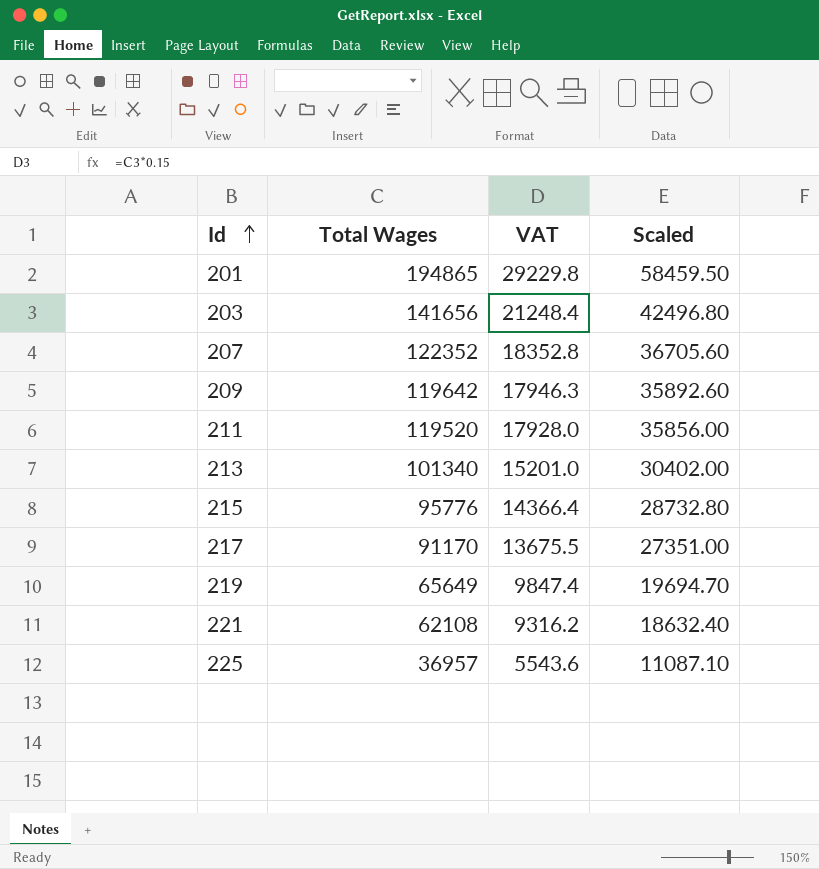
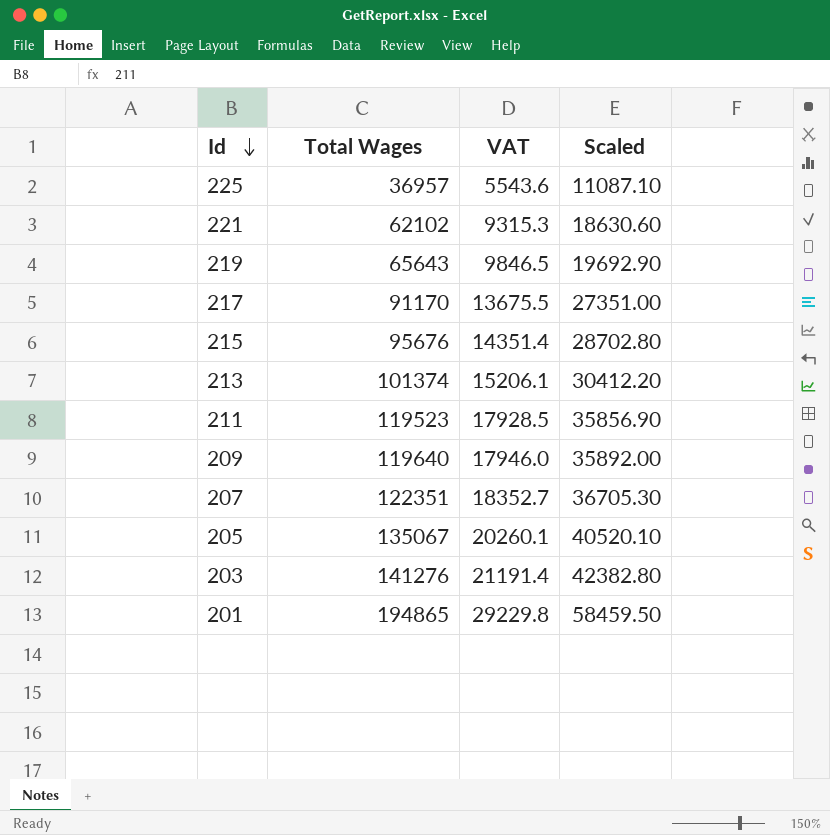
row order: Id ascending -> Id descending
221 | Total Wages: 62108 -> 62102
221 | VAT: 9316.2 -> 9315.3
221 | Scaled: 18632.40 -> 18630.60
219 | Total Wages: 65649 -> 65643
219 | VAT: 9847.4 -> 9846.5
219 | Scaled: 19694.70 -> 19692.90
215 | Total Wages: 95776 -> 95676
215 | VAT: 14366.4 -> 14351.4
215 | Scaled: 28732.80 -> 28702.80
213 | Total Wages: 101340 -> 101374
213 | VAT: 15201.0 -> 15206.1
213 | Scaled: 30402.00 -> 30412.20
211 | Total Wages: 119520 -> 119523
211 | VAT: 17928.0 -> 17928.5
211 | Scaled: 35856.00 -> 35856.90
209 | Total Wages: 119642 -> 119640
209 | VAT: 17946.3 -> 17946.0
209 | Scaled: 35892.60 -> 35892.00
207 | Total Wages: 122352 -> 122351
207 | VAT: 18352.8 -> 18352.7
207 | Scaled: 36705.60 -> 36705.30
row 205: none -> 135067 | 20260.1 | 40520.10
203 | Total Wages: 141656 -> 141276
203 | VAT: 21248.4 -> 21191.4
203 | Scaled: 42496.80 -> 42382.80

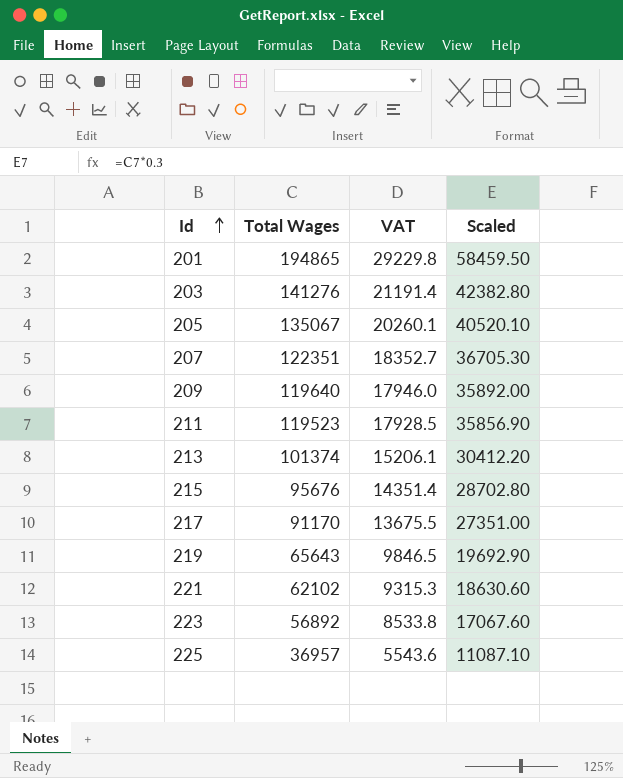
row order: Id descending -> Id ascending
row 223: none -> 56892 | 8533.8 | 17067.60

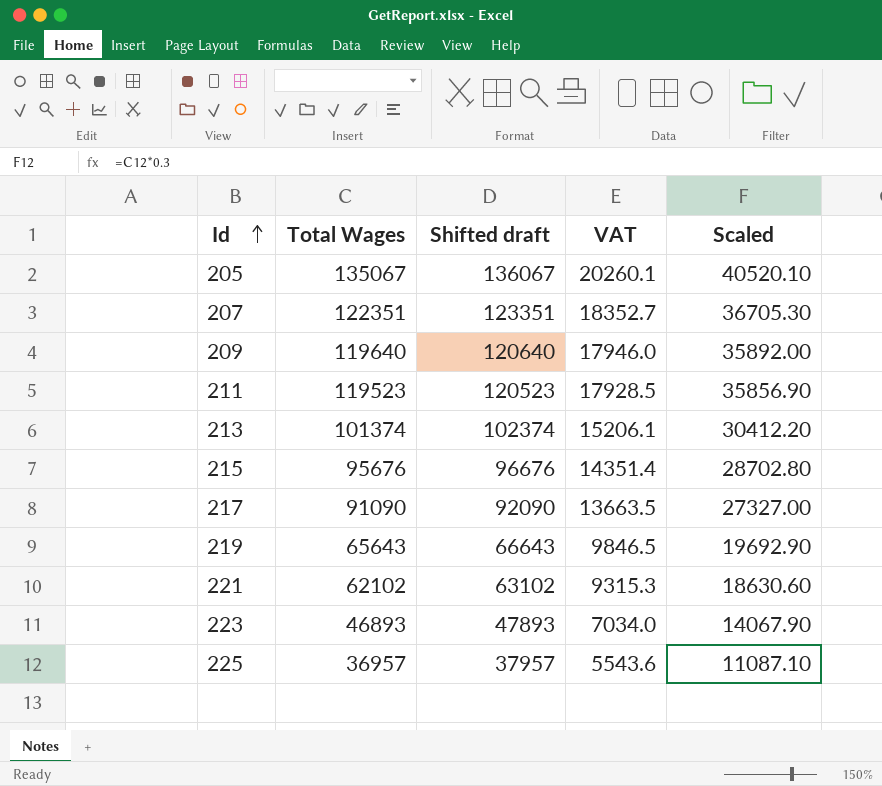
column Shifted draft | formula: none -> [Total Wages] + 1000
row 201: 194865 | 29229.8 | 58459.50 -> none
row 203: 141276 | 21191.4 | 42382.80 -> none
217 | Total Wages: 91170 -> 91090
217 | VAT: 13675.5 -> 13663.5
217 | Scaled: 27351.00 -> 27327.00
223 | Total Wages: 56892 -> 46893
223 | VAT: 8533.8 -> 7034.0
223 | Scaled: 17067.60 -> 14067.90

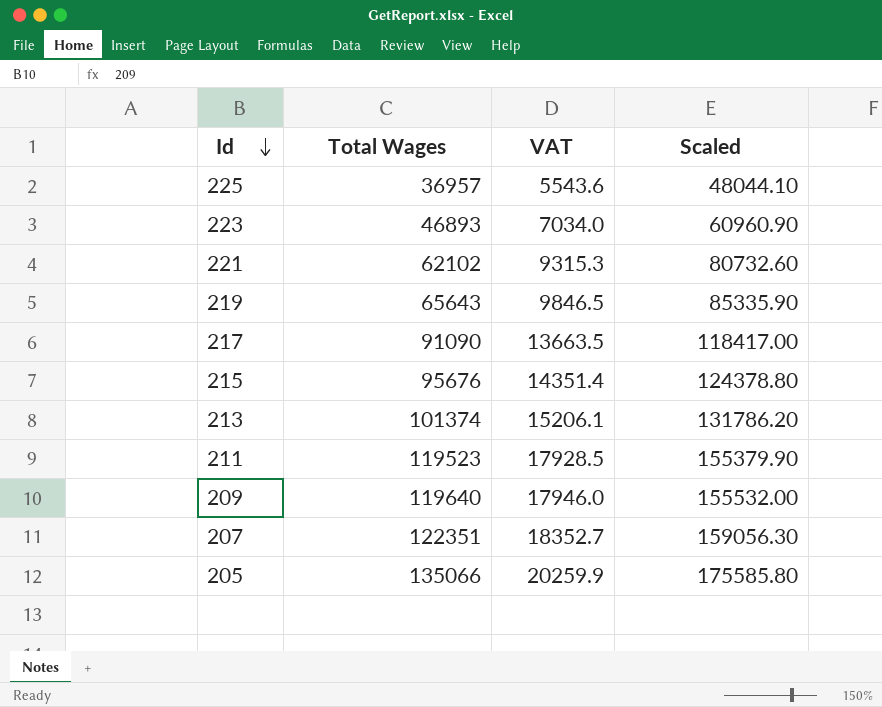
row order: Id ascending -> Id descending
column Shifted draft | formula: [Total Wages] + 1000 -> none
column Scaled | formula: [Total Wages] * 0.3 -> [Total Wages] * 1.3
205 | Total Wages: 135067 -> 135066
205 | VAT: 20260.1 -> 20259.9

